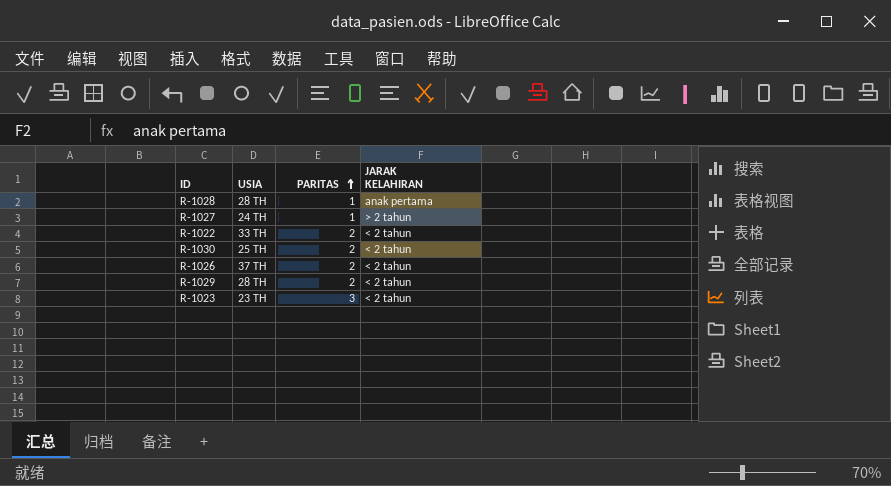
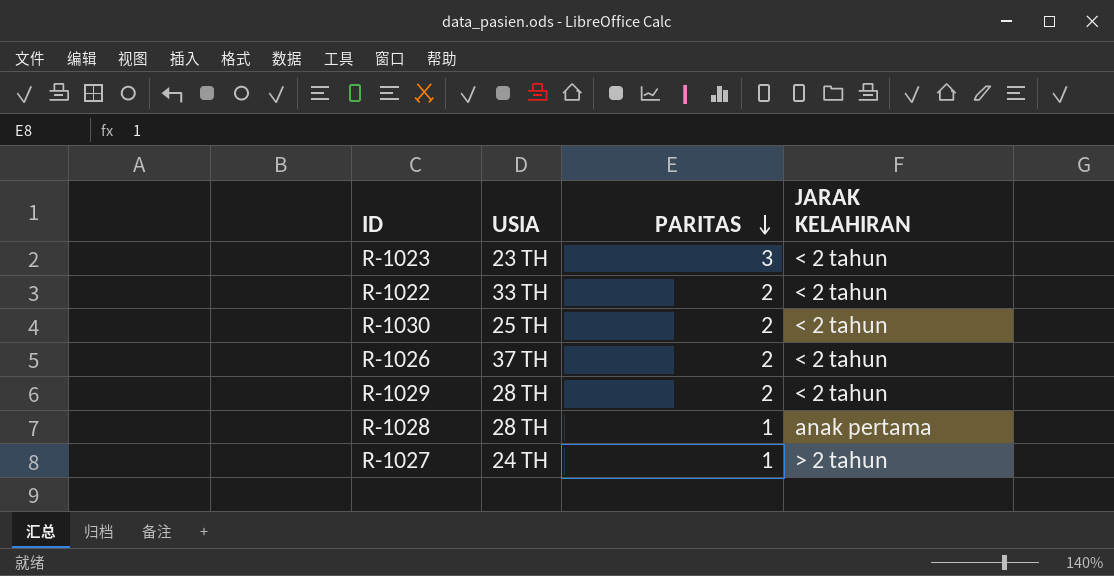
row order: PARITAS ascending -> PARITAS descending

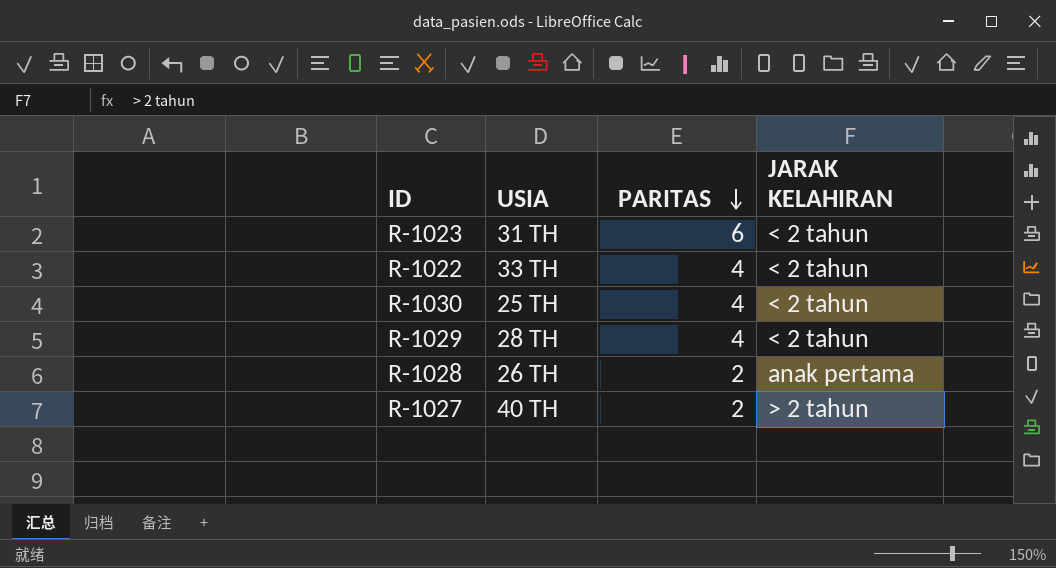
row R-1026: 37 TH | 2 | < 2 tahun -> none
R-1023 | USIA: 23 TH -> 31 TH
R-1023 | PARITAS: 3 -> 6
R-1022 | PARITAS: 2 -> 4
R-1030 | PARITAS: 2 -> 4
R-1029 | PARITAS: 2 -> 4
R-1028 | USIA: 28 TH -> 26 TH
R-1028 | PARITAS: 1 -> 2
R-1027 | USIA: 24 TH -> 40 TH
R-1027 | PARITAS: 1 -> 2

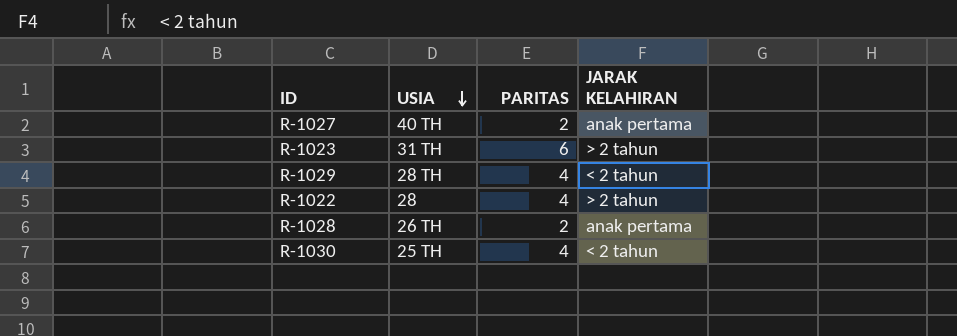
row order: PARITAS descending -> USIA descending
R-1027 | JARAK KELAHIRAN: > 2 tahun -> anak pertama
R-1023 | JARAK KELAHIRAN: < 2 tahun -> > 2 tahun
R-1022 | USIA: 33 TH -> 28
R-1022 | JARAK KELAHIRAN: < 2 tahun -> > 2 tahun

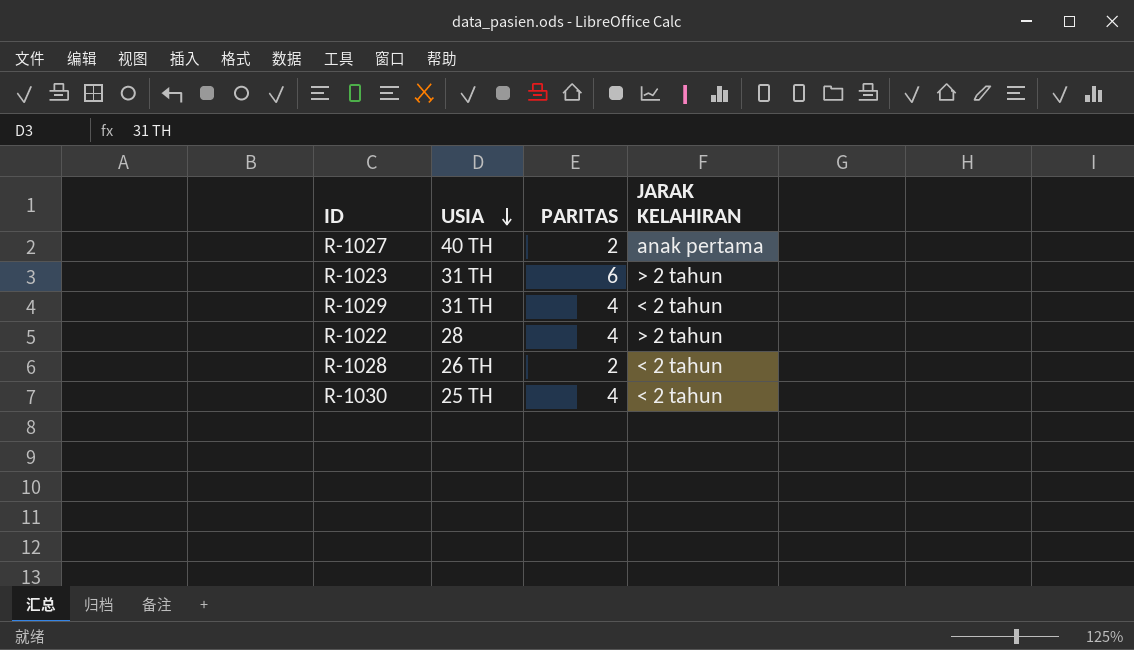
R-1029 | USIA: 28 TH -> 31 TH
R-1028 | JARAK KELAHIRAN: anak pertama -> < 2 tahun

